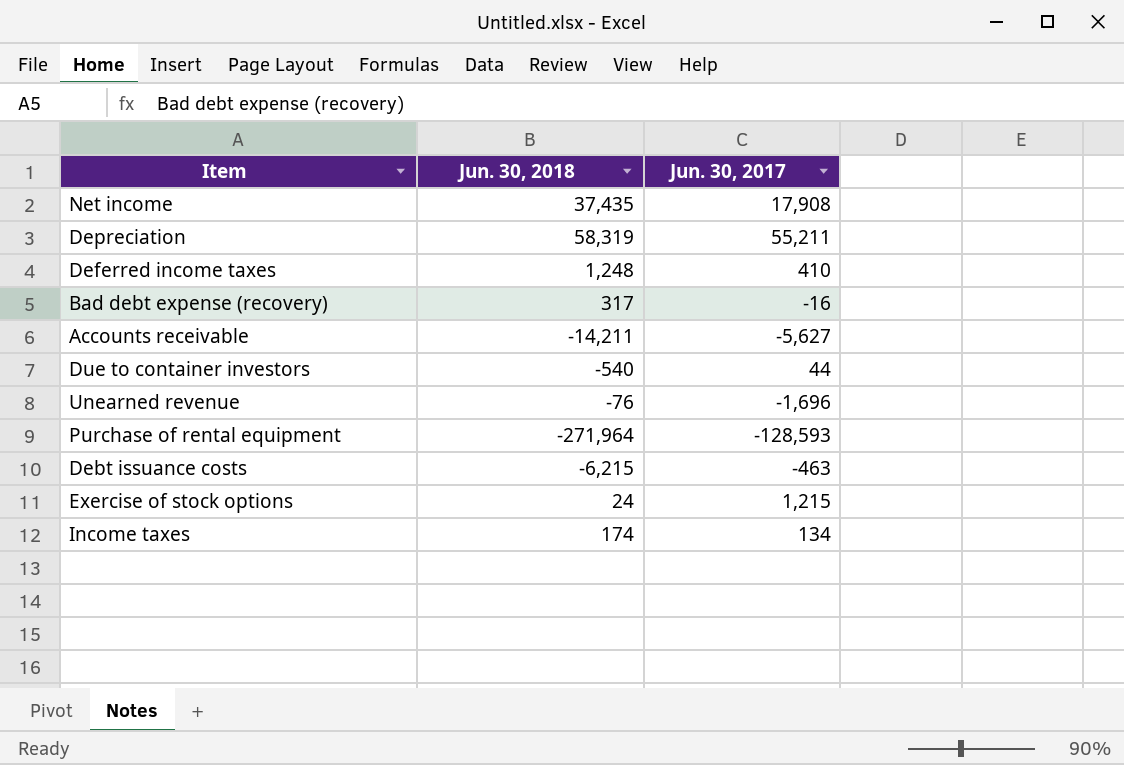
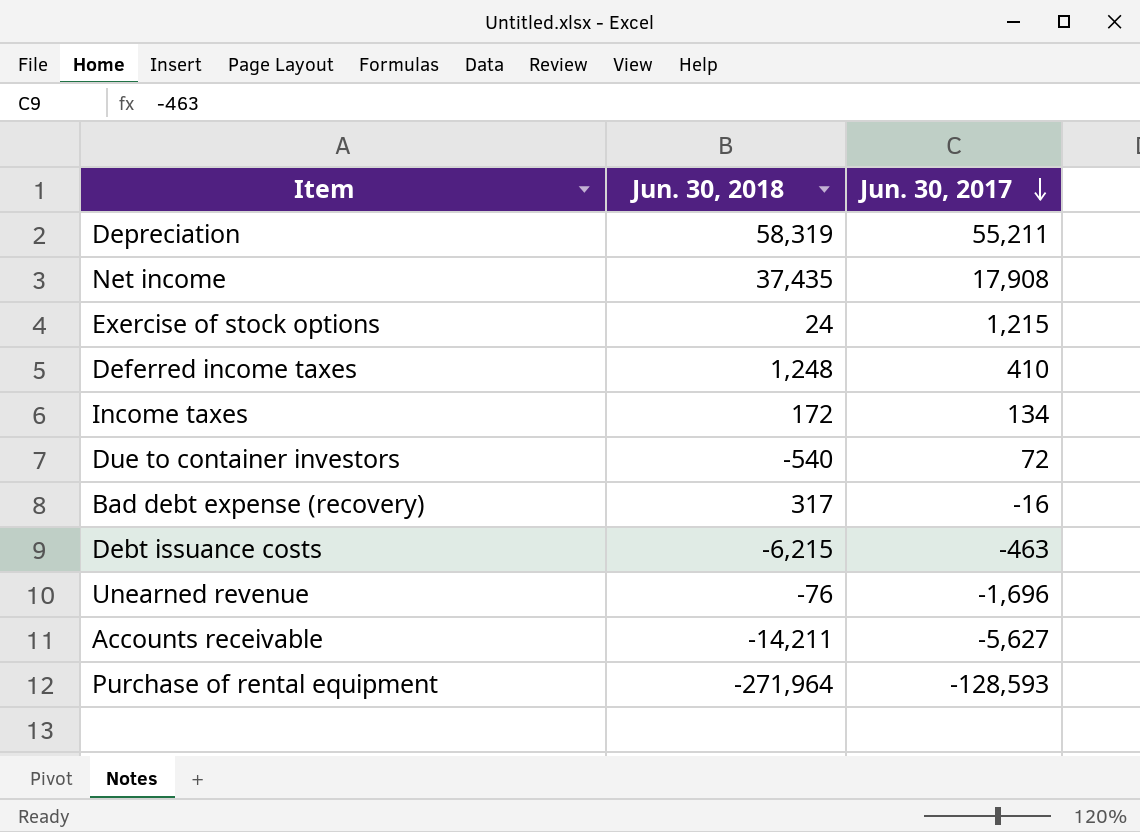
row order: none -> Jun. 30, 2017 descending
Income taxes | Jun. 30, 2018: 174 -> 172
Due to container investors | Jun. 30, 2017: 44 -> 72

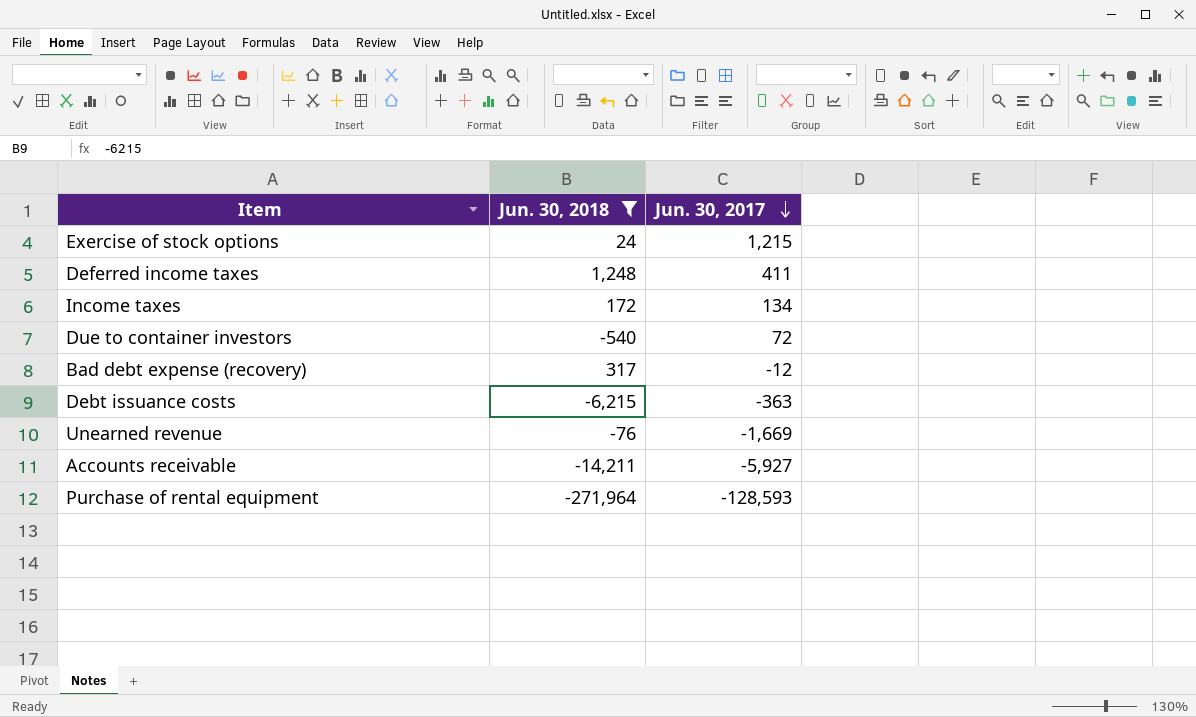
filter: none -> Jun. 30, 2018 <= 1,248
Deferred income taxes | Jun. 30, 2017: 410 -> 411
Bad debt expense (recovery) | Jun. 30, 2017: -16 -> -12
Debt issuance costs | Jun. 30, 2017: -463 -> -363
Unearned revenue | Jun. 30, 2017: -1,696 -> -1,669
Accounts receivable | Jun. 30, 2017: -5,627 -> -5,927

